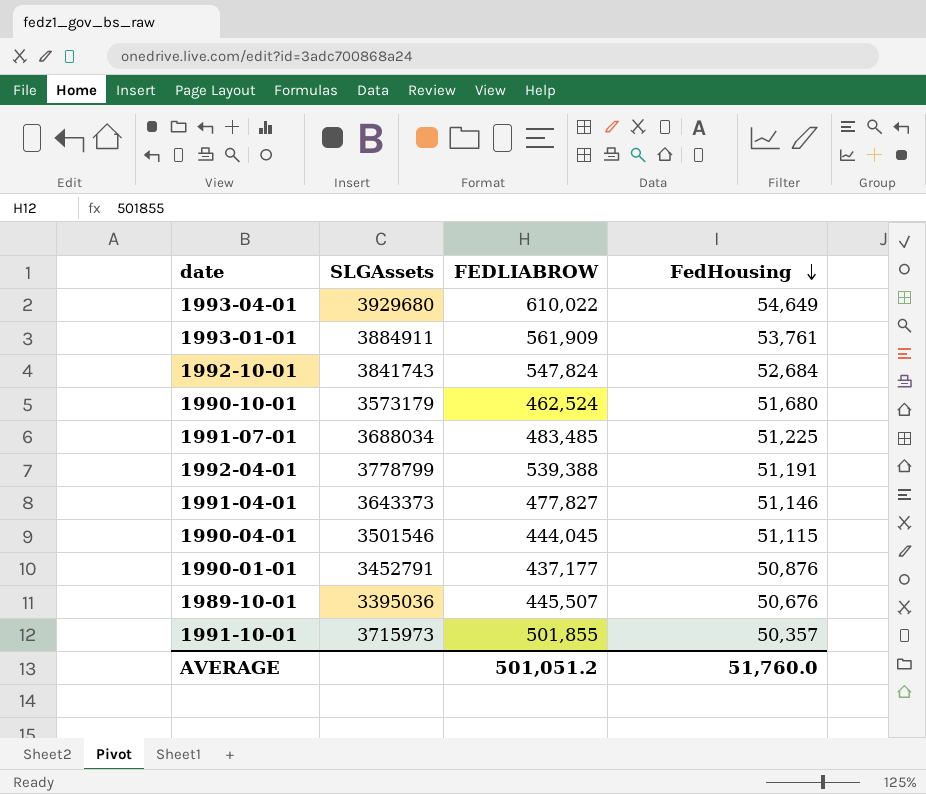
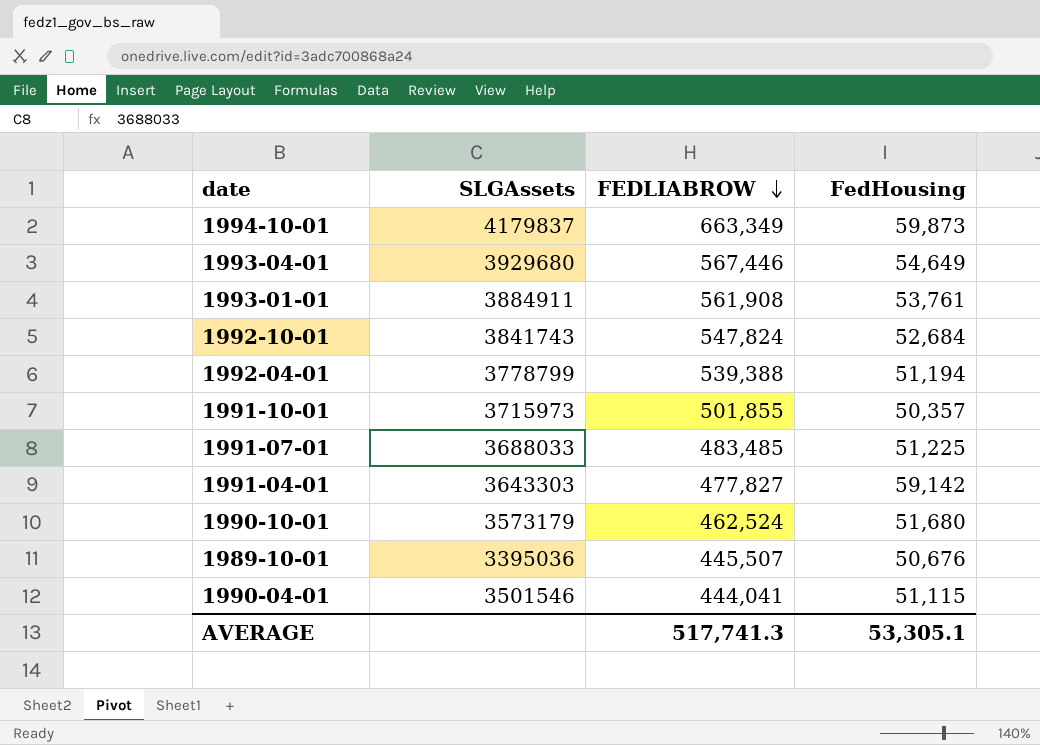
row order: FedHousing descending -> FEDLIABROW descending
row 1990-01-01: 3452791 | 437,177 | 50,876 -> none
row 1994-10-01: none -> 4179837 | 663,349 | 59,873
1993-04-01 | FEDLIABROW: 610,022 -> 567,446
1993-01-01 | FEDLIABROW: 561,909 -> 561,908
1992-04-01 | FedHousing: 51,191 -> 51,194
1991-07-01 | SLGAssets: 3688034 -> 3688033
1991-04-01 | SLGAssets: 3643373 -> 3643303
1991-04-01 | FedHousing: 51,146 -> 59,142
1990-04-01 | FEDLIABROW: 444,045 -> 444,041
AVERAGE | FEDLIABROW: 501,051.2 -> 517,741.3
AVERAGE | FedHousing: 51,760.0 -> 53,305.1

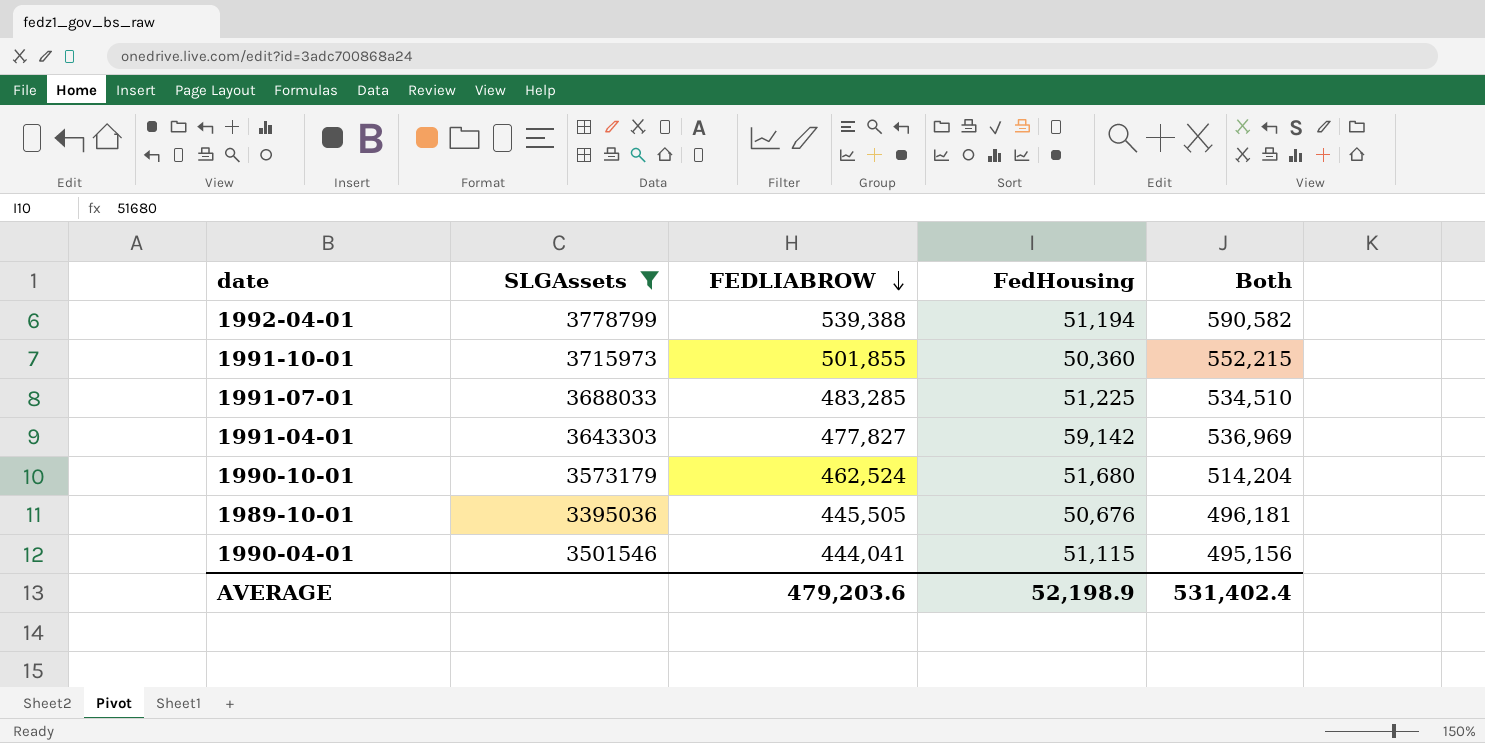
filter: none -> SLGAssets <= 3778799
column Both | formula: none -> [FEDLIABROW] + [FedHousing]
1991-10-01 | FedHousing: 50,357 -> 50,360
1991-07-01 | FEDLIABROW: 483,485 -> 483,285
1989-10-01 | FEDLIABROW: 445,507 -> 445,505
AVERAGE | FEDLIABROW: 517,741.3 -> 479,203.6
AVERAGE | FedHousing: 53,305.1 -> 52,198.9

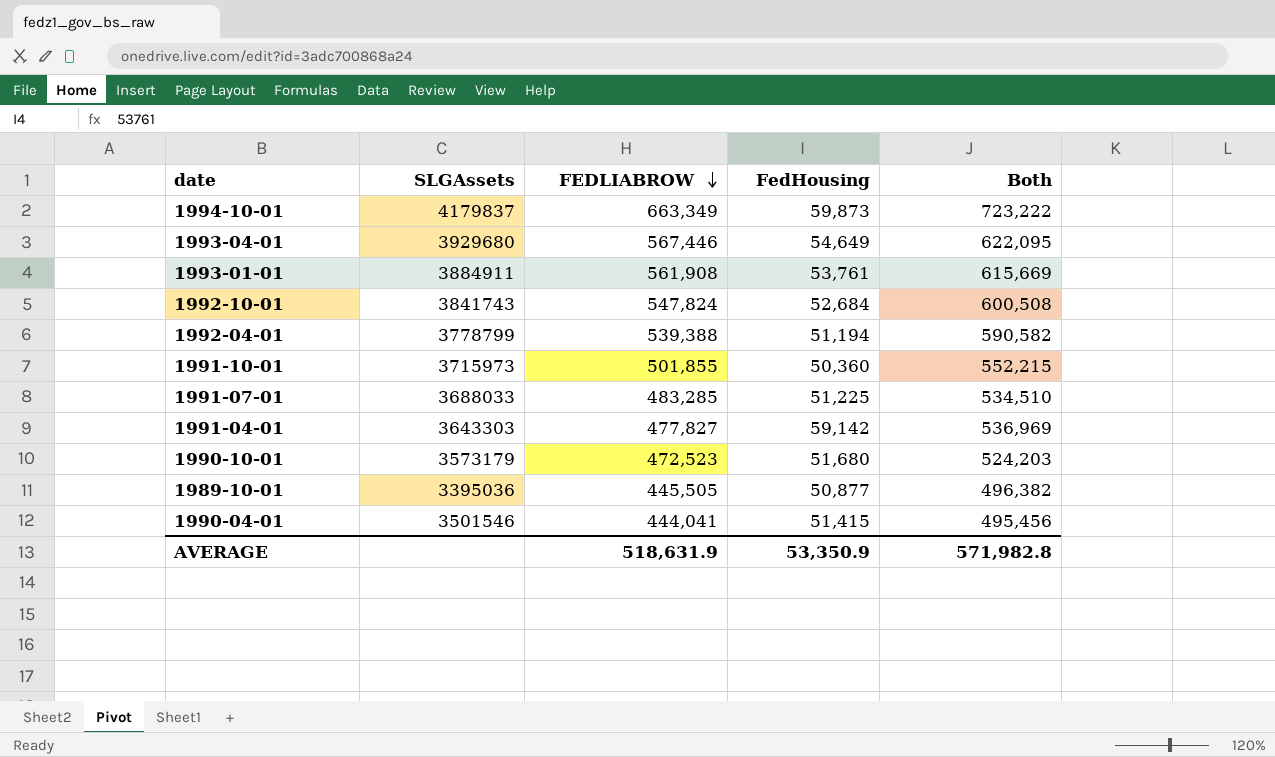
filter: SLGAssets <= 3778799 -> none
1990-10-01 | FEDLIABROW: 462,524 -> 472,523
1990-10-01 | Both: 514,204 -> 524,203
1989-10-01 | FedHousing: 50,676 -> 50,877
1989-10-01 | Both: 496,181 -> 496,382
1990-04-01 | FedHousing: 51,115 -> 51,415
1990-04-01 | Both: 495,156 -> 495,456
AVERAGE | FEDLIABROW: 479,203.6 -> 518,631.9
AVERAGE | FedHousing: 52,198.9 -> 53,350.9
AVERAGE | Both: 531,402.4 -> 571,982.8

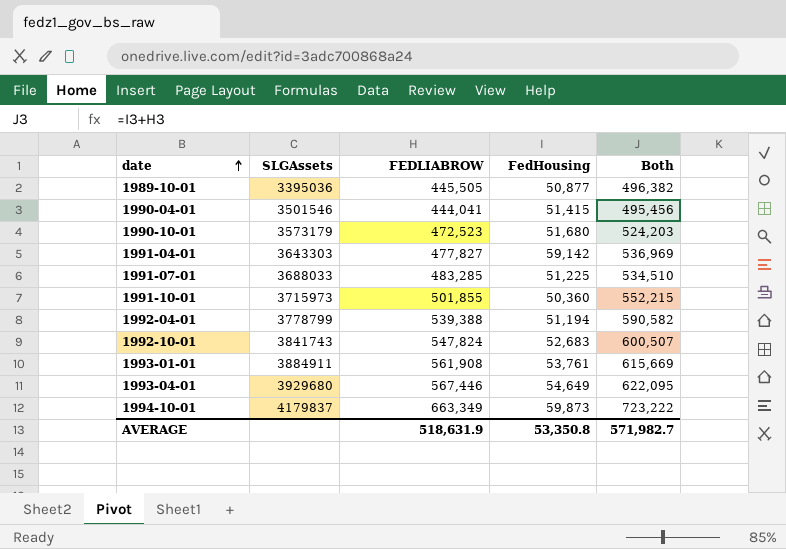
row order: FEDLIABROW descending -> date ascending
1992-10-01 | FedHousing: 52,684 -> 52,683
1992-10-01 | Both: 600,508 -> 600,507
AVERAGE | FedHousing: 53,350.9 -> 53,350.8
AVERAGE | Both: 571,982.8 -> 571,982.7

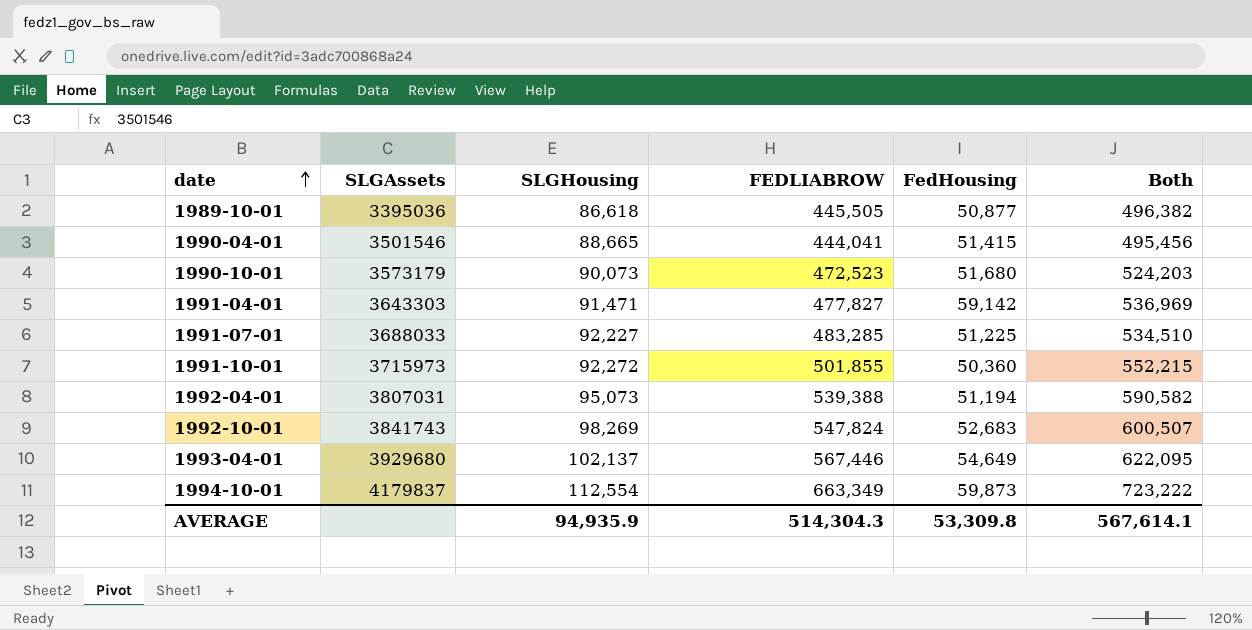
column SLGHousing | position: none -> 3
row 1993-01-01: 3884911 | 561,908 | 53,761 | 615,669 -> none
1992-04-01 | SLGAssets: 3778799 -> 3807031
AVERAGE | FEDLIABROW: 518,631.9 -> 514,304.3
AVERAGE | FedHousing: 53,350.8 -> 53,309.8
AVERAGE | Both: 571,982.7 -> 567,614.1

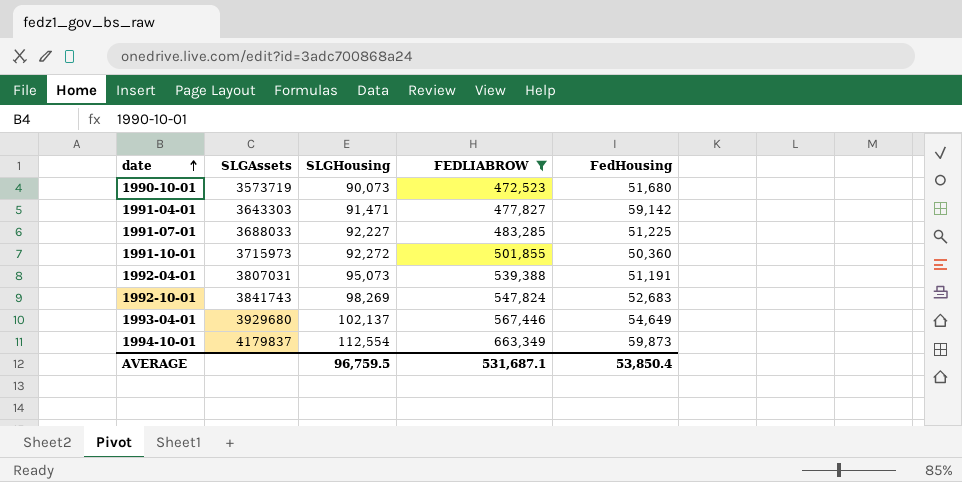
filter: none -> FEDLIABROW >= 472,523
column Both | formula: [FEDLIABROW] + [FedHousing] -> none
1990-10-01 | SLGAssets: 3573179 -> 3573719
1992-04-01 | FedHousing: 51,194 -> 51,191
AVERAGE | SLGHousing: 94,935.9 -> 96,759.5
AVERAGE | FEDLIABROW: 514,304.3 -> 531,687.1
AVERAGE | FedHousing: 53,309.8 -> 53,850.4

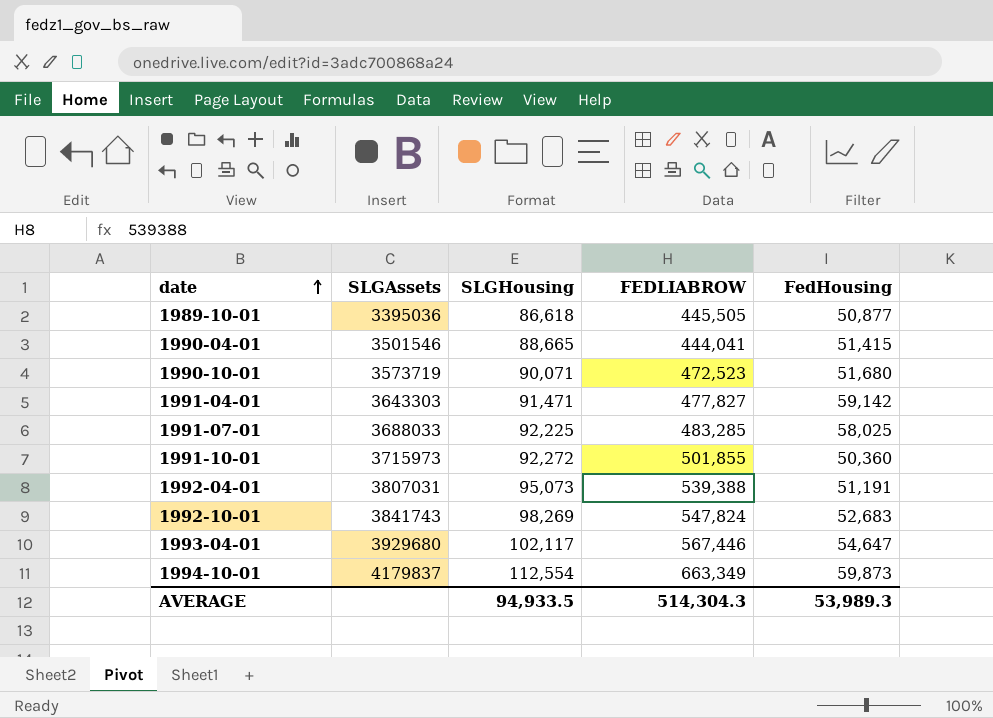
filter: FEDLIABROW >= 472,523 -> none
1990-10-01 | SLGHousing: 90,073 -> 90,071
1991-07-01 | SLGHousing: 92,227 -> 92,225
1991-07-01 | FedHousing: 51,225 -> 58,025
1993-04-01 | SLGHousing: 102,137 -> 102,117
1993-04-01 | FedHousing: 54,649 -> 54,647
AVERAGE | SLGHousing: 96,759.5 -> 94,933.5
AVERAGE | FEDLIABROW: 531,687.1 -> 514,304.3
AVERAGE | FedHousing: 53,850.4 -> 53,989.3

